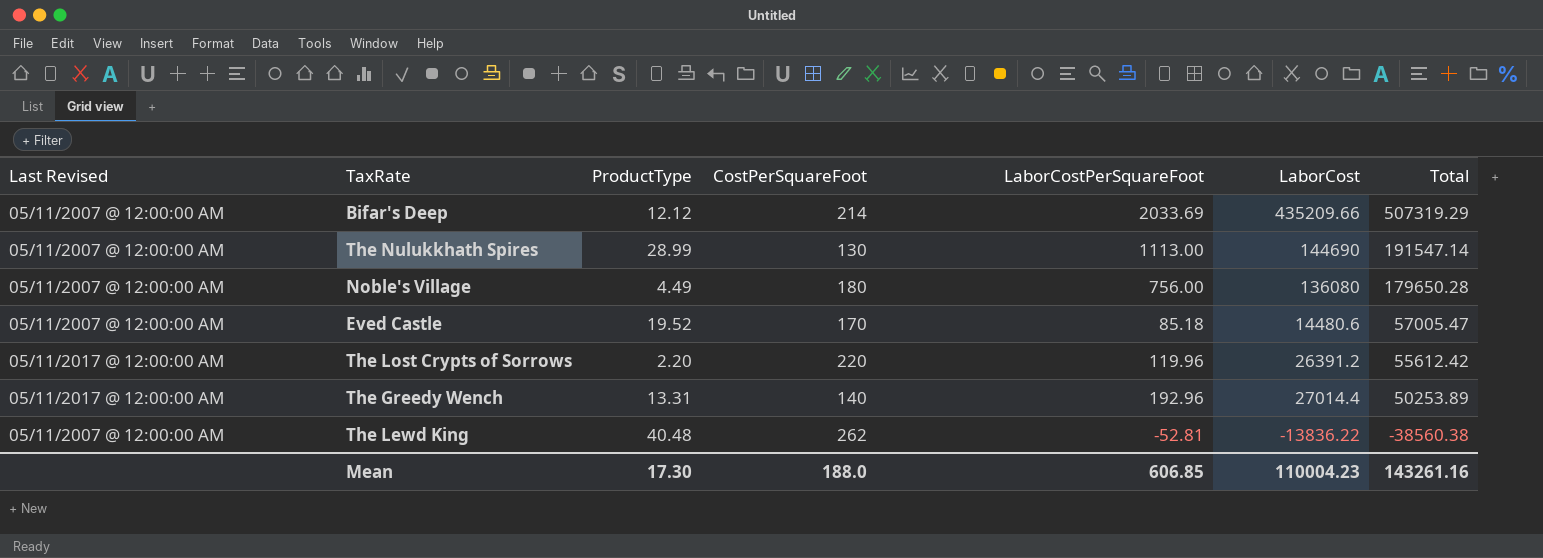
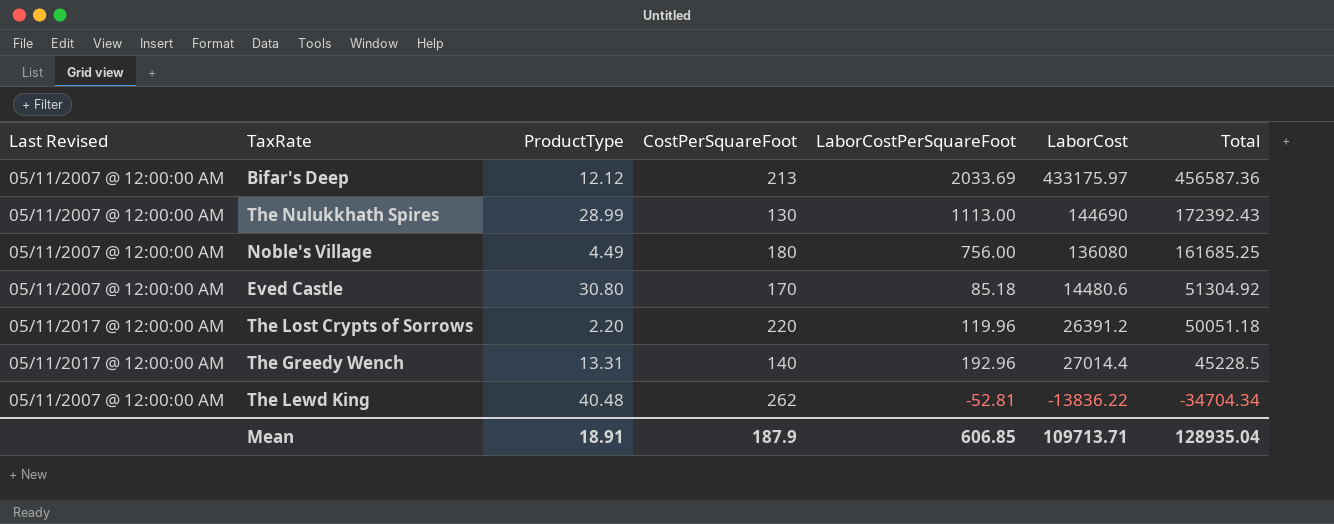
Bifar's Deep | CostPerSquareFoot: 214 -> 213
Bifar's Deep | LaborCost: 435209.66 -> 433175.97
Bifar's Deep | Total: 507319.29 -> 456587.36
The Nulukkhath Spires | Total: 191547.14 -> 172392.43
Noble's Village | Total: 179650.28 -> 161685.25
Eved Castle | ProductType: 19.52 -> 30.80
Eved Castle | Total: 57005.47 -> 51304.92
The Lost Crypts of Sorrows | Total: 55612.42 -> 50051.18
The Greedy Wench | Total: 50253.89 -> 45228.5
The Lewd King | Total: -38560.38 -> -34704.34
Mean | ProductType: 17.30 -> 18.91
Mean | CostPerSquareFoot: 188.0 -> 187.9
Mean | LaborCost: 110004.23 -> 109713.71
Mean | Total: 143261.16 -> 128935.04

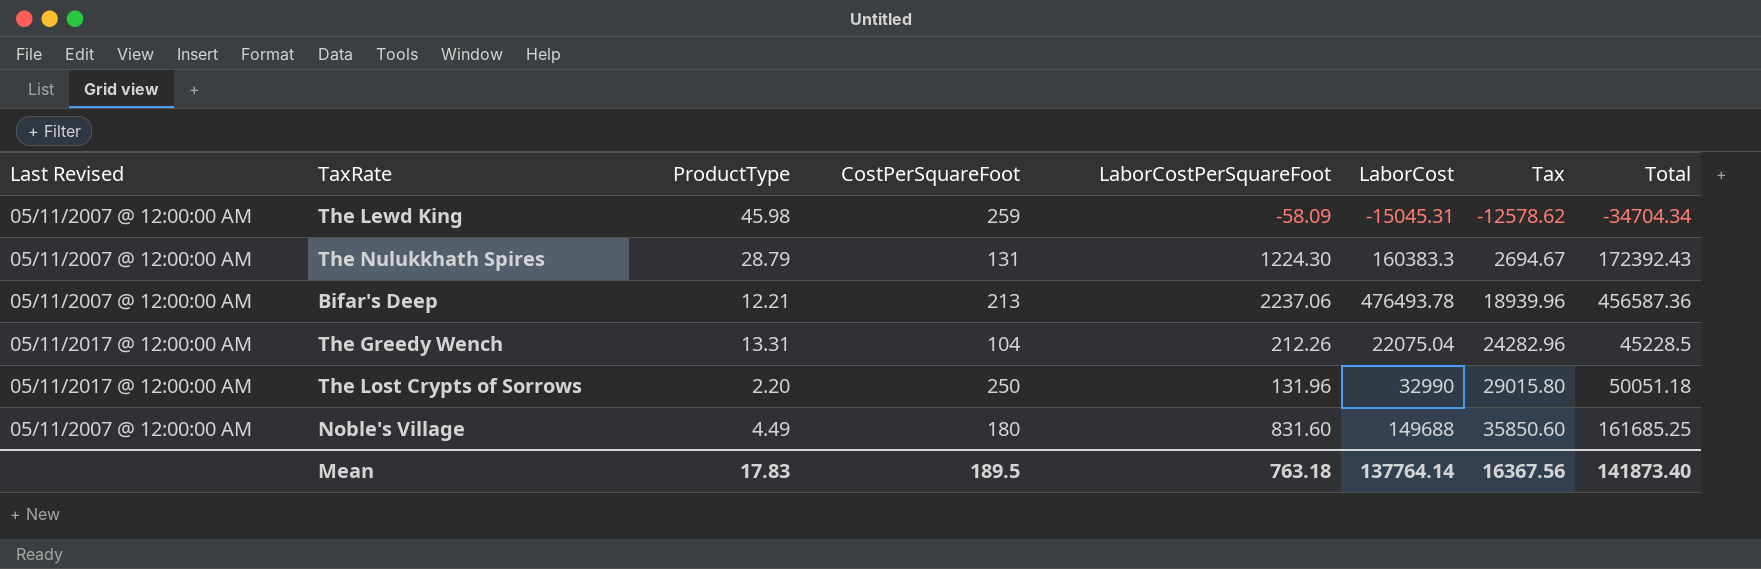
row order: Total descending -> Tax ascending
column Tax | position: none -> 7
row Eved Castle: 05/11/2007 @ 12:00:00 AM | 30.80 | 170 | 85.18 | 14480.6 | 51304.92 -> none
The Lewd King | ProductType: 40.48 -> 45.98
The Lewd King | CostPerSquareFoot: 262 -> 259
The Lewd King | LaborCostPerSquareFoot: -52.81 -> -58.09
The Lewd King | LaborCost: -13836.22 -> -15045.31
The Nulukkhath Spires | ProductType: 28.99 -> 28.79
The Nulukkhath Spires | CostPerSquareFoot: 130 -> 131
The Nulukkhath Spires | LaborCostPerSquareFoot: 1113.00 -> 1224.30
The Nulukkhath Spires | LaborCost: 144690 -> 160383.3
Bifar's Deep | ProductType: 12.12 -> 12.21
Bifar's Deep | LaborCostPerSquareFoot: 2033.69 -> 2237.06
Bifar's Deep | LaborCost: 433175.97 -> 476493.78
The Greedy Wench | CostPerSquareFoot: 140 -> 104
The Greedy Wench | LaborCostPerSquareFoot: 192.96 -> 212.26
The Greedy Wench | LaborCost: 27014.4 -> 22075.04
The Lost Crypts of Sorrows | CostPerSquareFoot: 220 -> 250
The Lost Crypts of Sorrows | LaborCostPerSquareFoot: 119.96 -> 131.96
The Lost Crypts of Sorrows | LaborCost: 26391.2 -> 32990
Noble's Village | LaborCostPerSquareFoot: 756.00 -> 831.60
Noble's Village | LaborCost: 136080 -> 149688
Mean | ProductType: 18.91 -> 17.83
Mean | CostPerSquareFoot: 187.9 -> 189.5
Mean | LaborCostPerSquareFoot: 606.85 -> 763.18
Mean | LaborCost: 109713.71 -> 137764.14
Mean | Total: 128935.04 -> 141873.40

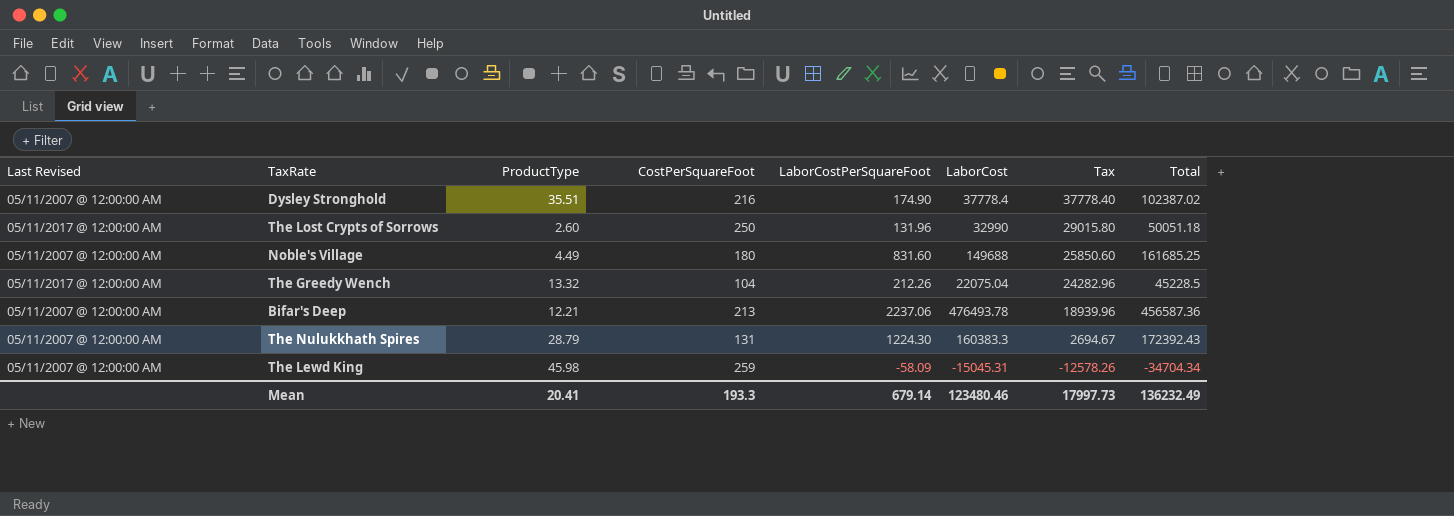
row order: Tax ascending -> Tax descending
row Dysley Stronghold: none -> 05/11/2007 @ 12:00:00 AM | 35.51 | 216 | 174.90 | 37778.4 | 37778.40 | 102387.02
The Lost Crypts of Sorrows | ProductType: 2.20 -> 2.60
Noble's Village | Tax: 35850.60 -> 25850.60
The Greedy Wench | ProductType: 13.31 -> 13.32
The Lewd King | Tax: -12578.62 -> -12578.26
Mean | ProductType: 17.83 -> 20.41
Mean | CostPerSquareFoot: 189.5 -> 193.3
Mean | LaborCostPerSquareFoot: 763.18 -> 679.14
Mean | LaborCost: 137764.14 -> 123480.46
Mean | Tax: 16367.56 -> 17997.73
Mean | Total: 141873.40 -> 136232.49

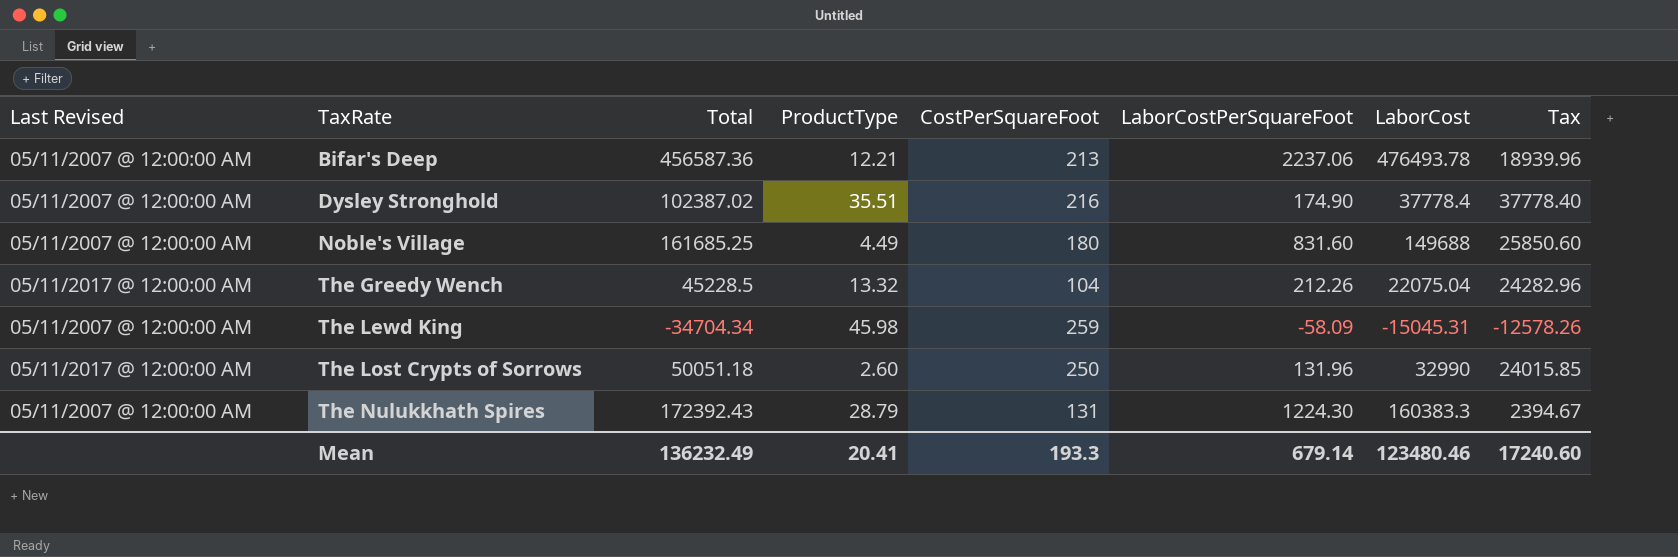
row order: Tax descending -> TaxRate ascending
column Total | position: 8 -> 3
The Lost Crypts of Sorrows | Tax: 29015.80 -> 24015.85
The Nulukkhath Spires | Tax: 2694.67 -> 2394.67
Mean | Tax: 17997.73 -> 17240.60

